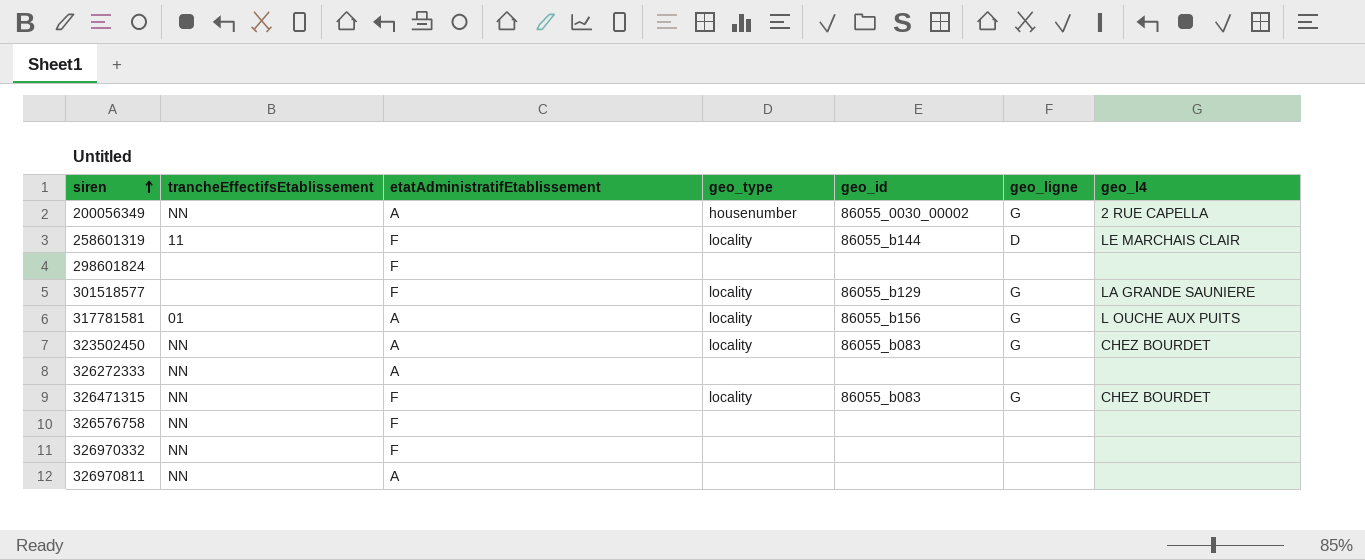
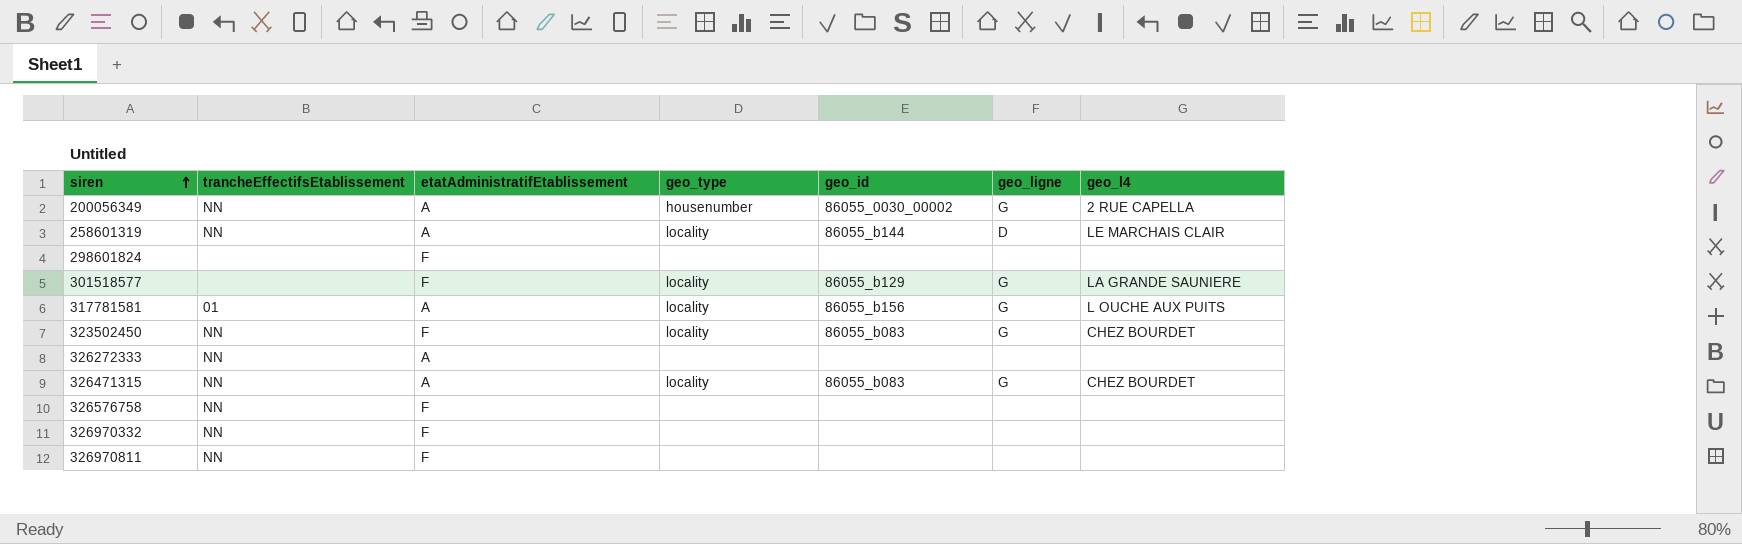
258601319 | trancheEffectifsEtablissement: 11 -> NN
258601319 | etatAdministratifEtablissement: F -> A
323502450 | etatAdministratifEtablissement: A -> F
326471315 | etatAdministratifEtablissement: F -> A
326970811 | etatAdministratifEtablissement: A -> F

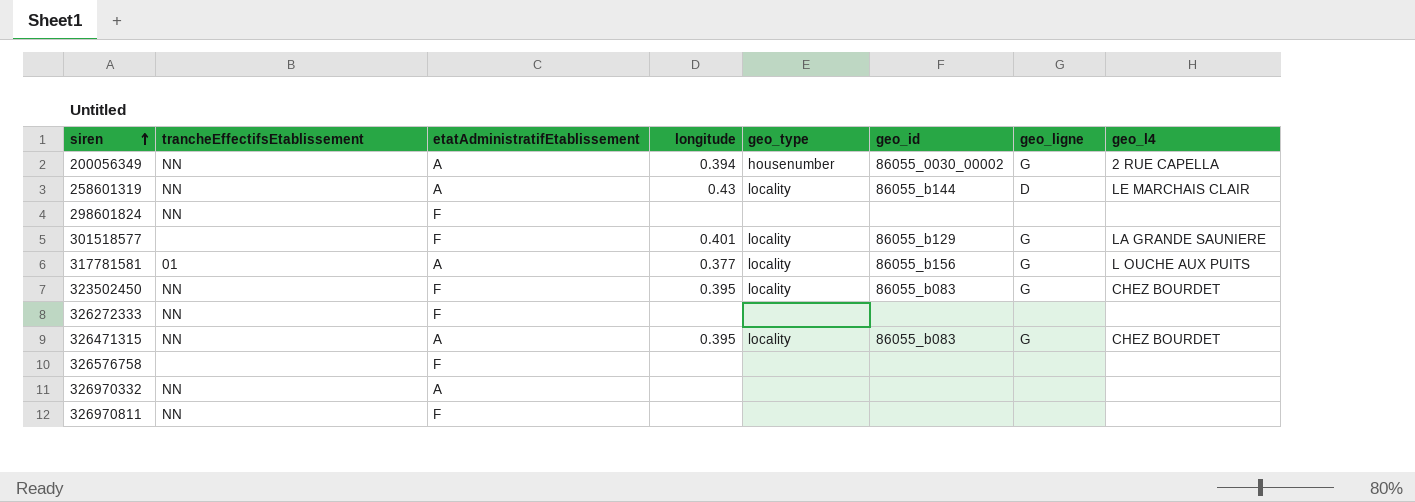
column longitude | position: none -> 4
298601824 | trancheEffectifsEtablissement: none -> NN
326272333 | etatAdministratifEtablissement: A -> F
326576758 | trancheEffectifsEtablissement: NN -> none
326970332 | etatAdministratifEtablissement: F -> A

